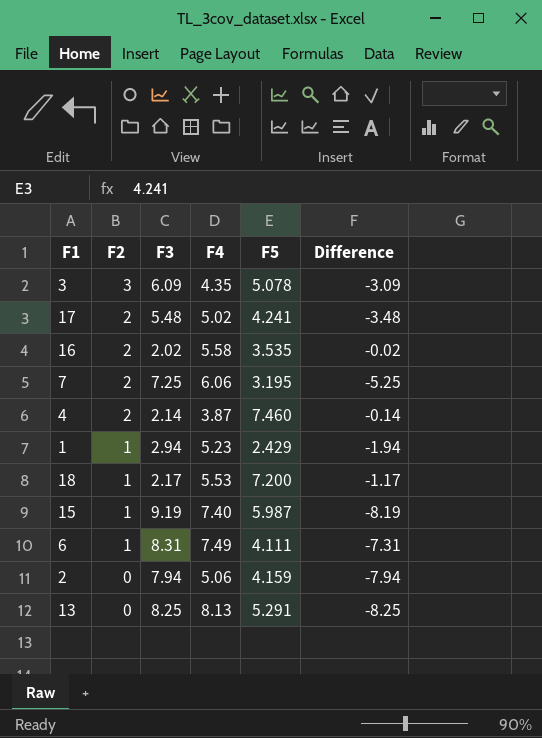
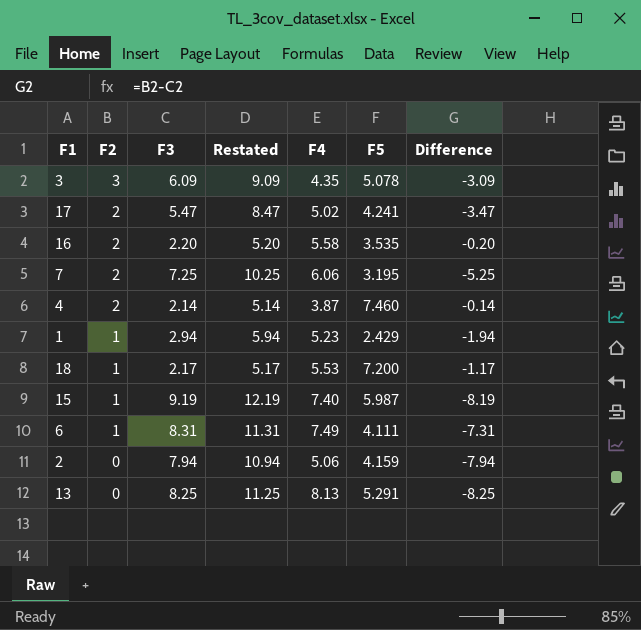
column Restated | formula: none -> [F3] + 3
17 | F3: 5.48 -> 5.47
17 | Difference: -3.48 -> -3.47
16 | F3: 2.02 -> 2.20
16 | Difference: -0.02 -> -0.20

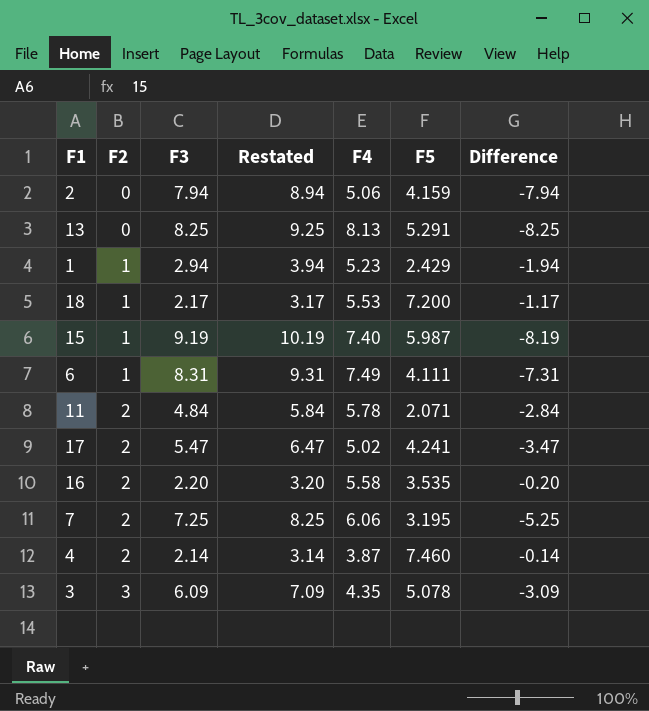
row order: F2 descending -> F2 ascending
column Restated | formula: [F3] + 3 -> [F3] + 1
row 11: none -> 2 | 4.84 | 5.84 | 5.78 | 2.071 | -2.84

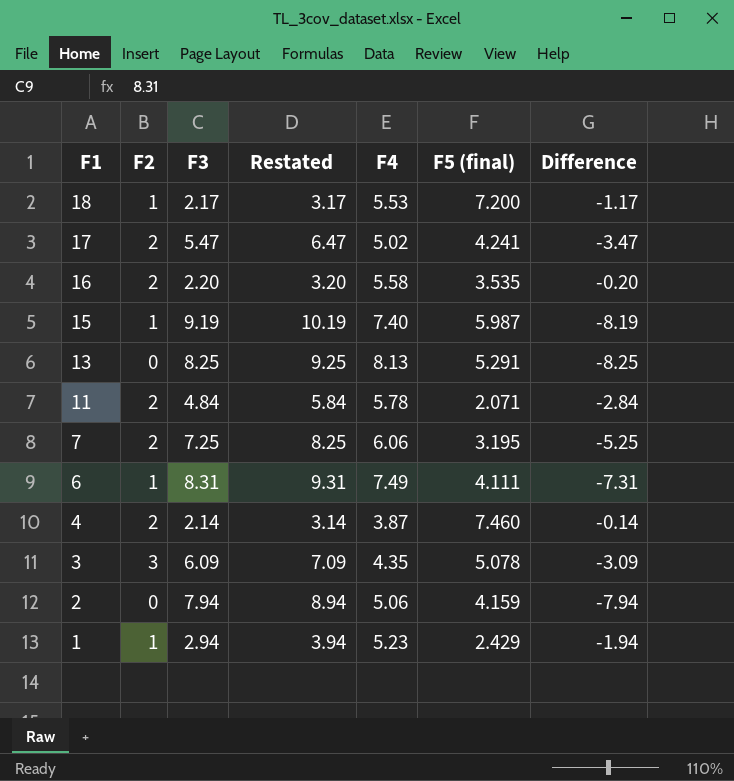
row order: F2 ascending -> F1 descending
column name: F5 -> F5 (final)

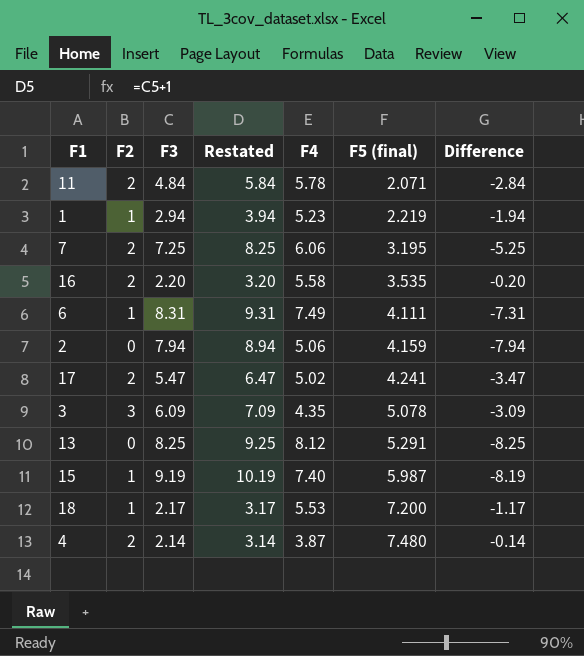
row order: F1 descending -> F5 (final) ascending
1 | F5 (final): 2.429 -> 2.219
13 | F4: 8.13 -> 8.12
4 | F5 (final): 7.460 -> 7.480

